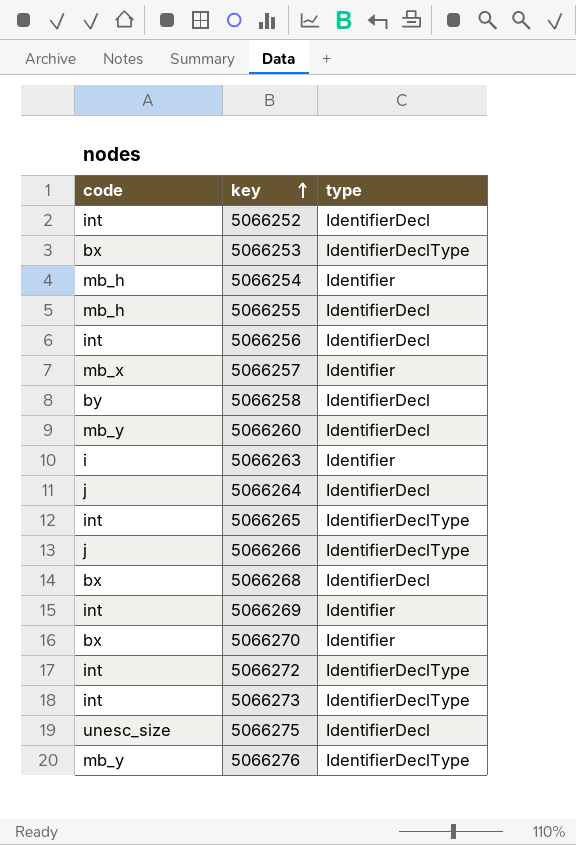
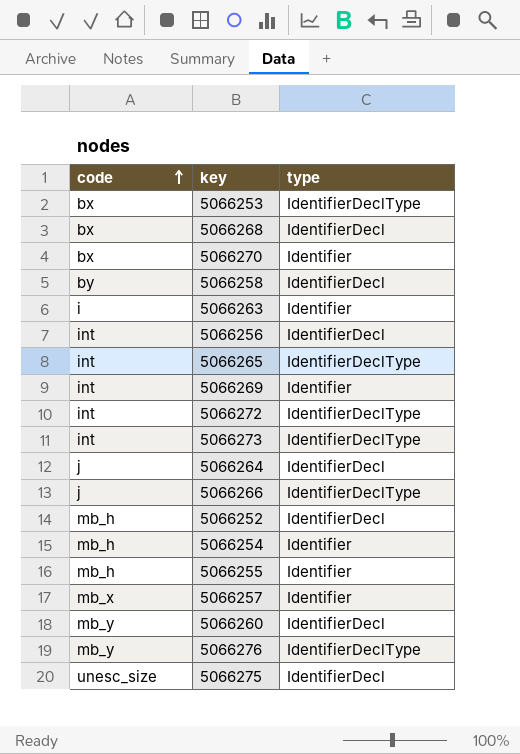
row order: key ascending -> code ascending
5066252 | code: int -> mb_h
5066255 | type: IdentifierDecl -> Identifier

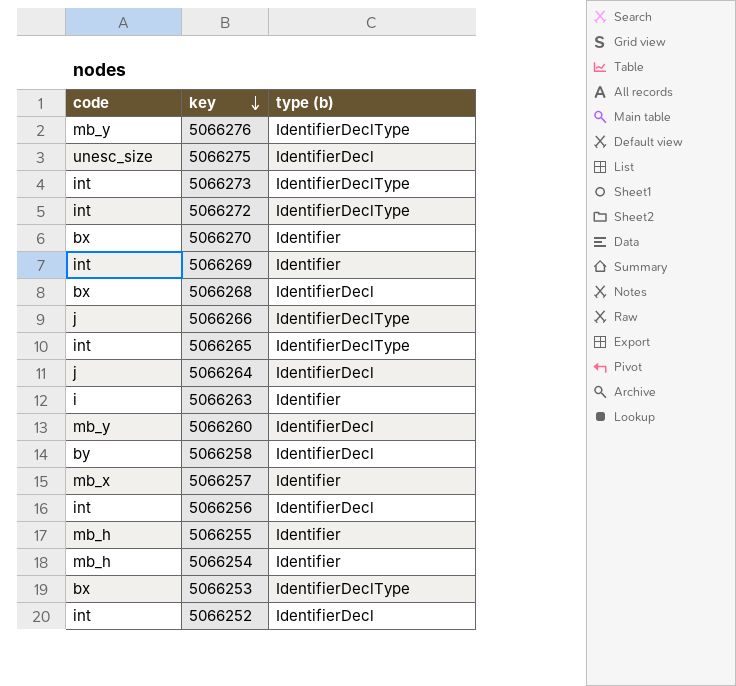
row order: code ascending -> key descending
column name: type -> type (b)
5066252 | code: mb_h -> int

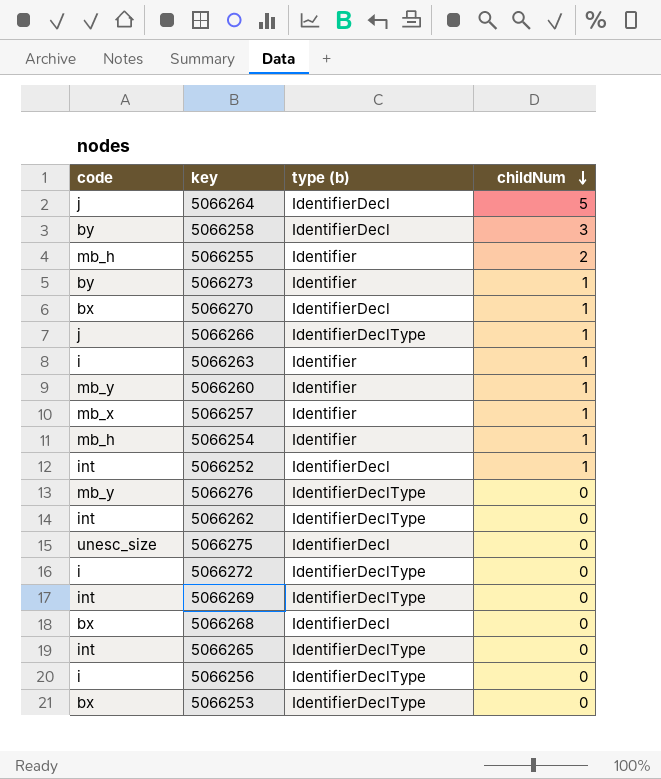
row order: key descending -> childNum descending
column childNum | position: none -> 4
5066273 | code: int -> by
5066273 | type (b): IdentifierDeclType -> Identifier
5066270 | type (b): Identifier -> IdentifierDecl
5066260 | type (b): IdentifierDecl -> Identifier
row 5066262: none -> int | IdentifierDeclType | 0
5066272 | code: int -> i
5066269 | type (b): Identifier -> IdentifierDeclType
5066256 | code: int -> i
5066256 | type (b): IdentifierDecl -> IdentifierDeclType

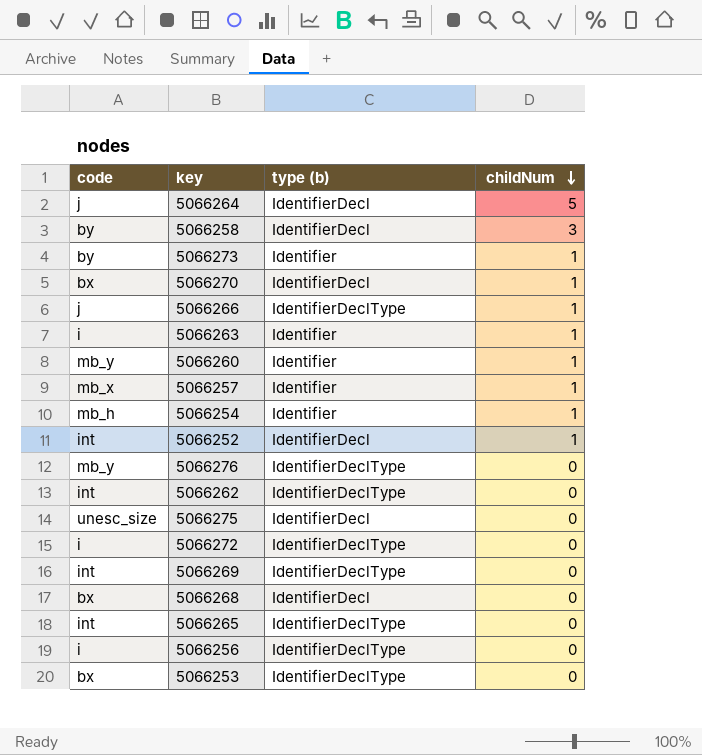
row 5066255: mb_h | Identifier | 2 -> none

